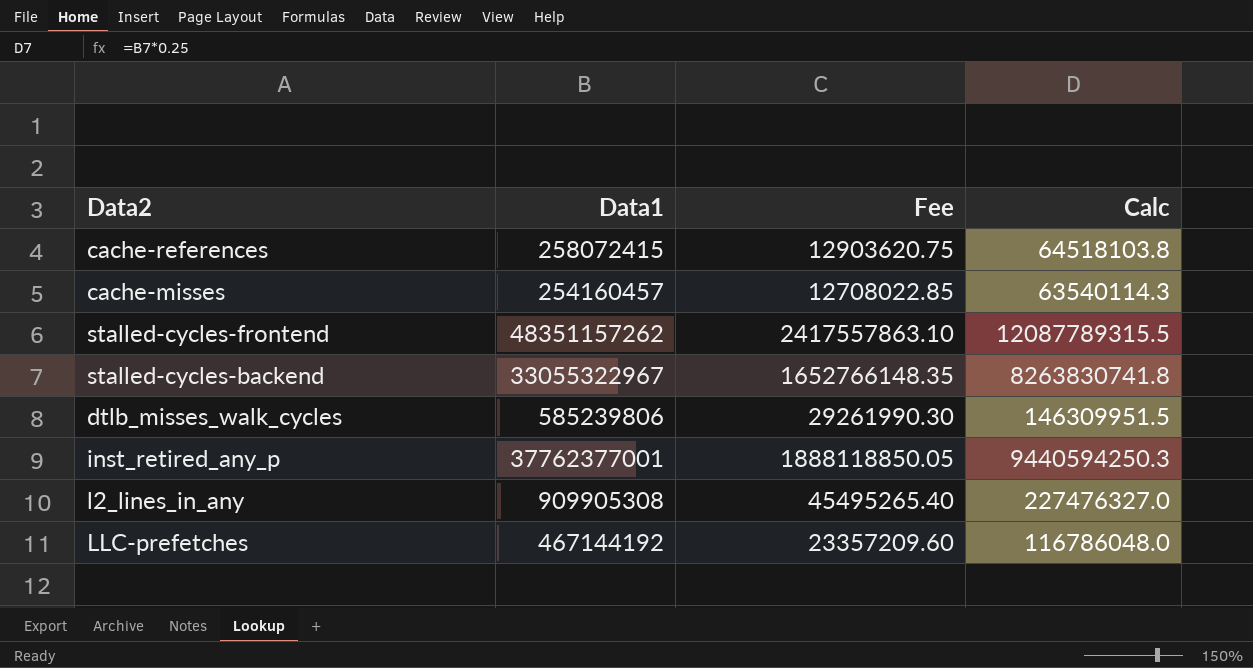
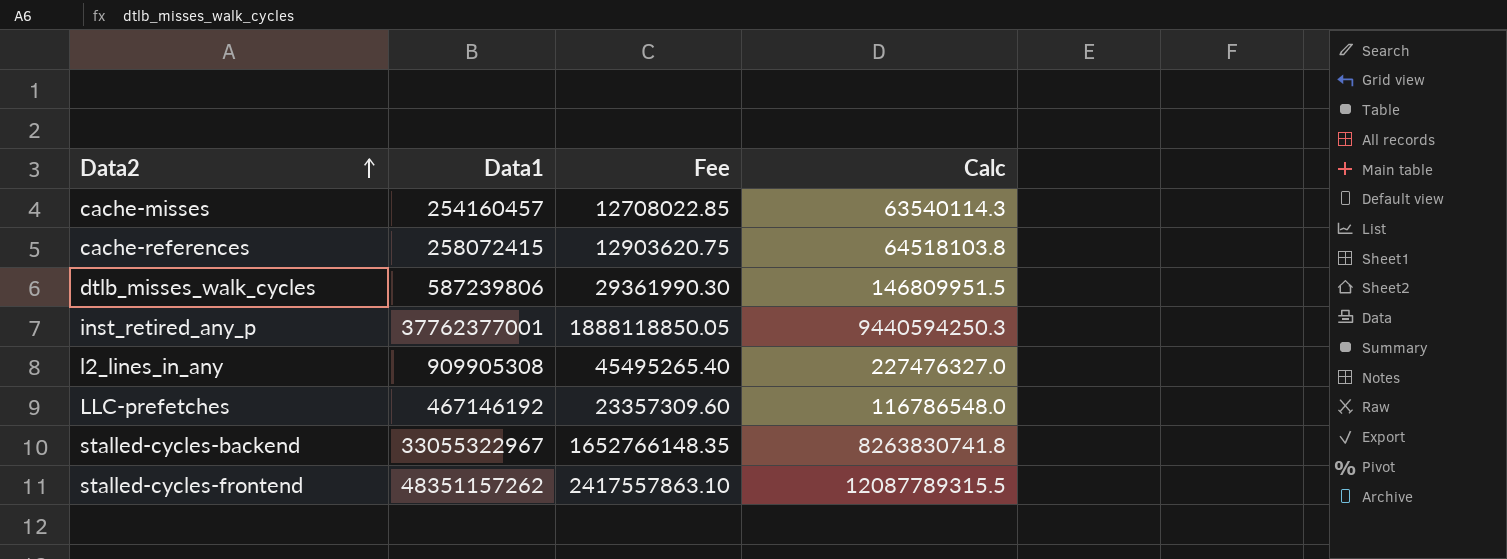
row order: none -> Data2 ascending
dtlb_misses_walk_cycles | Data1: 585239806 -> 587239806
dtlb_misses_walk_cycles | Fee: 29261990.30 -> 29361990.30
dtlb_misses_walk_cycles | Calc: 146309951.5 -> 146809951.5
LLC-prefetches | Data1: 467144192 -> 467146192
LLC-prefetches | Fee: 23357209.60 -> 23357309.60
LLC-prefetches | Calc: 116786048.0 -> 116786548.0

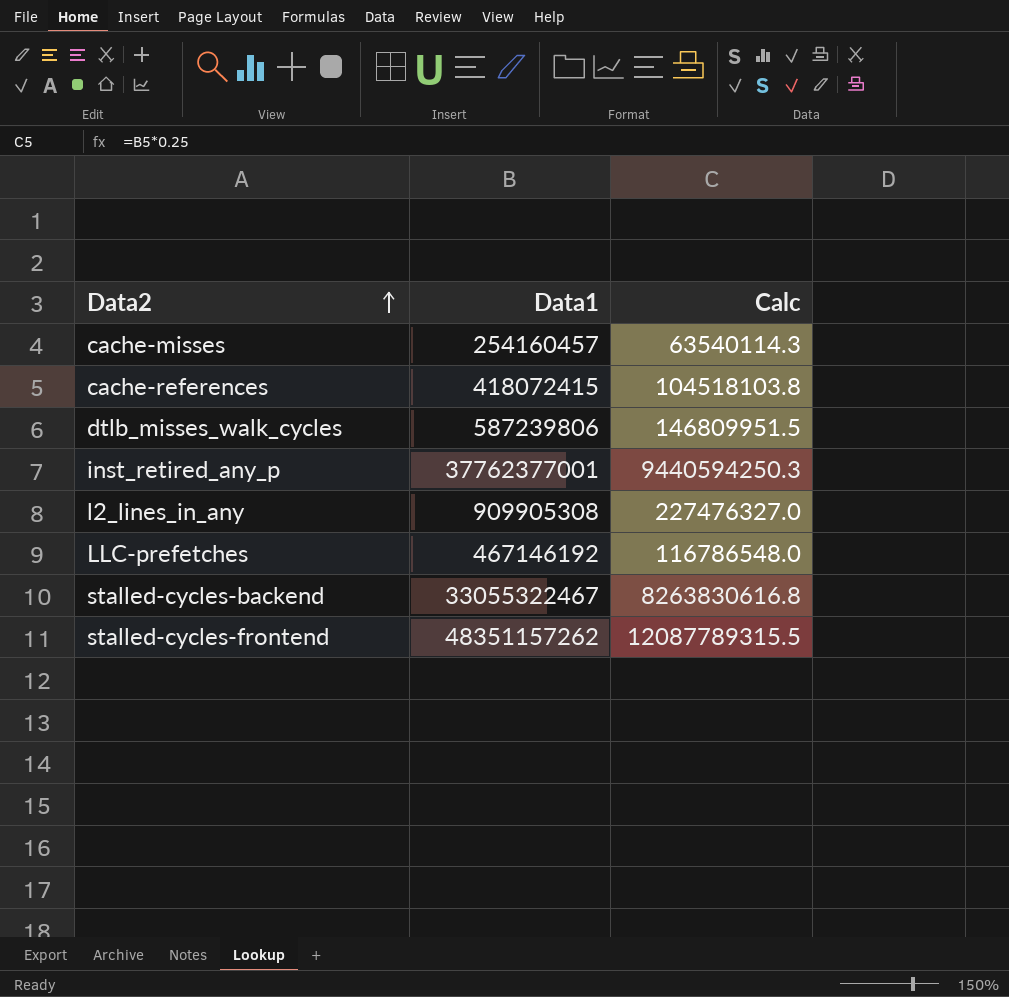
column Fee | formula: [Data1] * 0.05 -> none
cache-references | Data1: 258072415 -> 418072415
cache-references | Calc: 64518103.8 -> 104518103.8
stalled-cycles-backend | Data1: 33055322967 -> 33055322467
stalled-cycles-backend | Calc: 8263830741.8 -> 8263830616.8

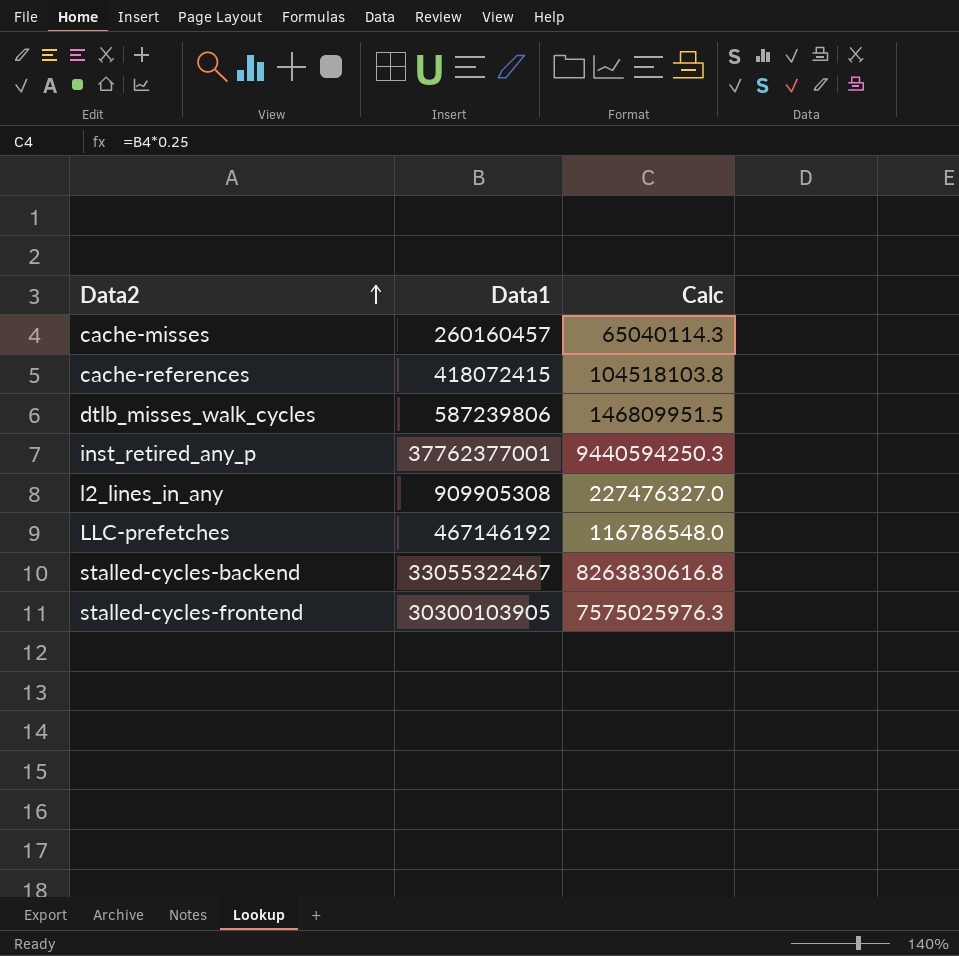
cache-misses | Data1: 254160457 -> 260160457
cache-misses | Calc: 63540114.3 -> 65040114.3
stalled-cycles-frontend | Data1: 48351157262 -> 30300103905
stalled-cycles-frontend | Calc: 12087789315.5 -> 7575025976.3

